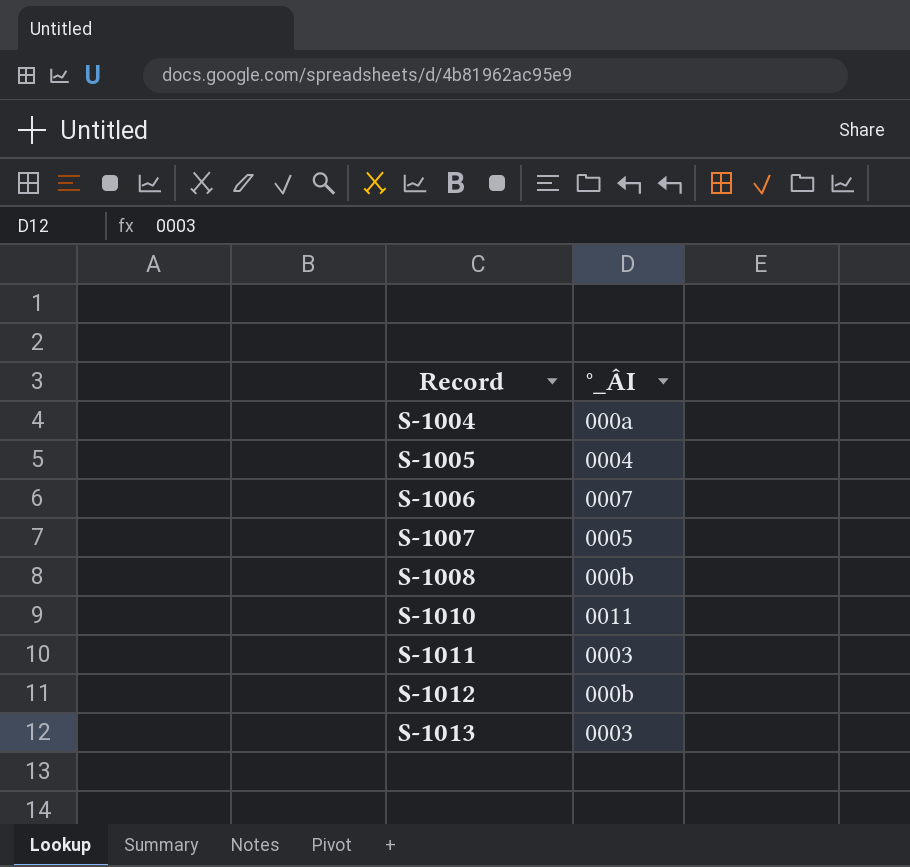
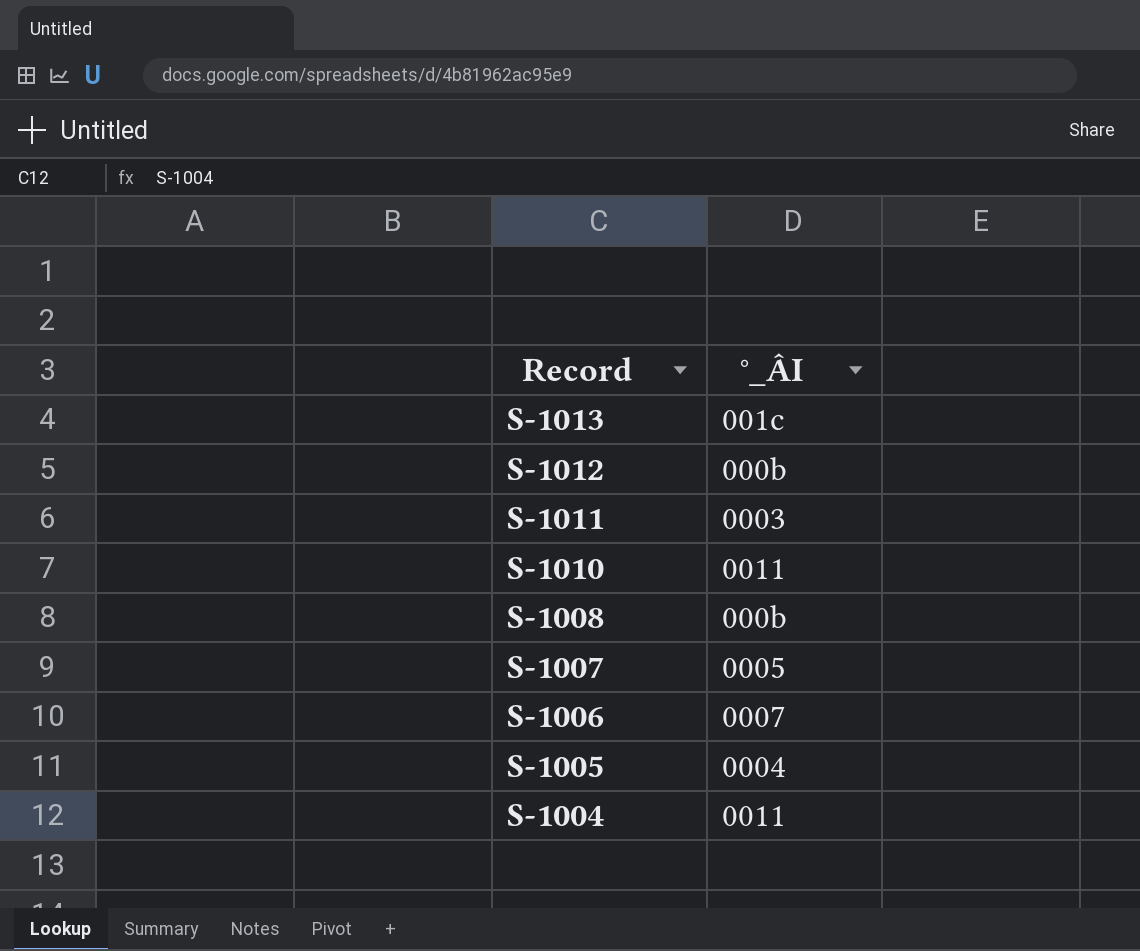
row order: Record ascending -> Record descending
S-1013 | °_ÂI: 0003 -> 001c
S-1004 | °_ÂI: 000a -> 0011

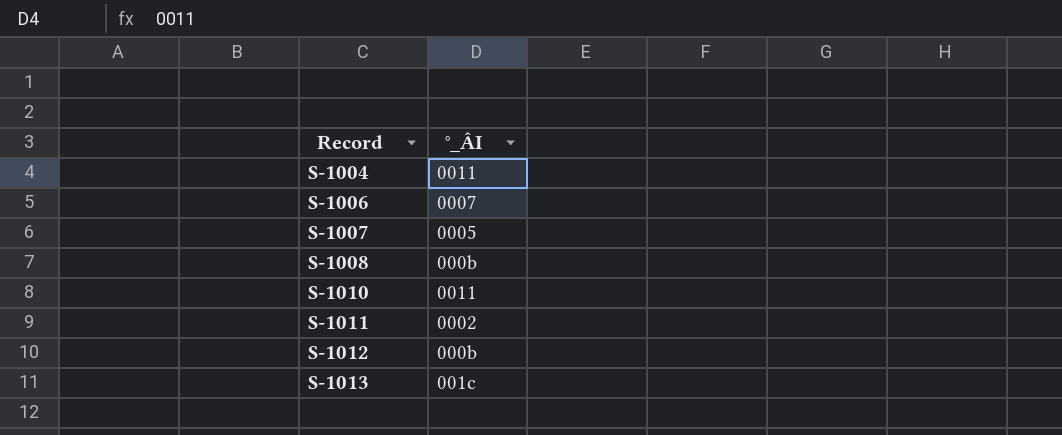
row order: Record descending -> Record ascending
row S-1005: 0004 -> none
S-1011 | °_ÂI: 0003 -> 0002

